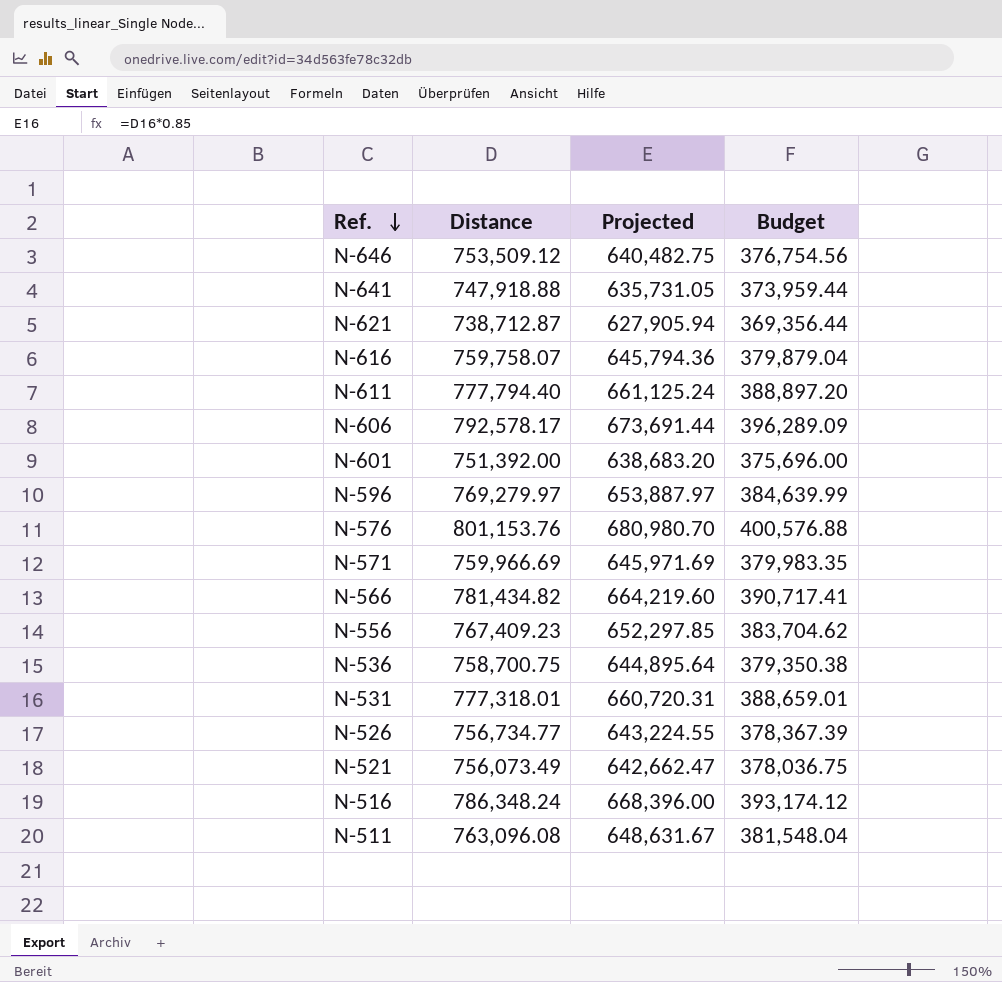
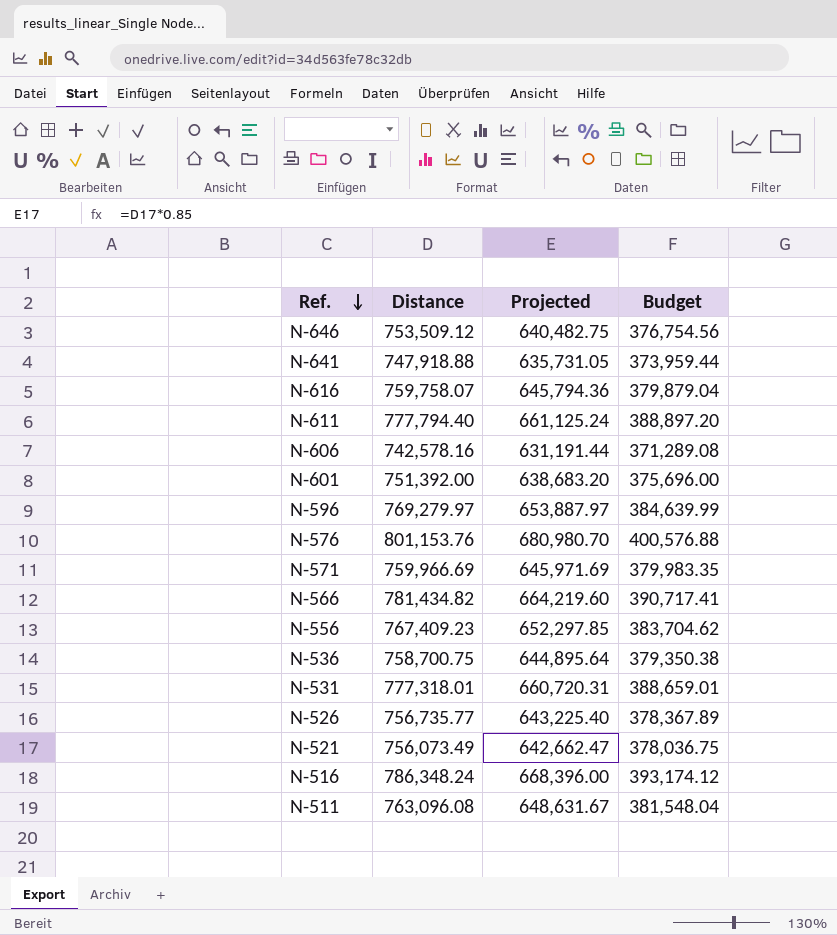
row N-621: 738,712.87 | 627,905.94 | 369,356.44 -> none
N-606 | Distance: 792,578.17 -> 742,578.16
N-606 | Projected: 673,691.44 -> 631,191.44
N-606 | Budget: 396,289.09 -> 371,289.08
N-526 | Distance: 756,734.77 -> 756,735.77
N-526 | Projected: 643,224.55 -> 643,225.40
N-526 | Budget: 378,367.39 -> 378,367.89

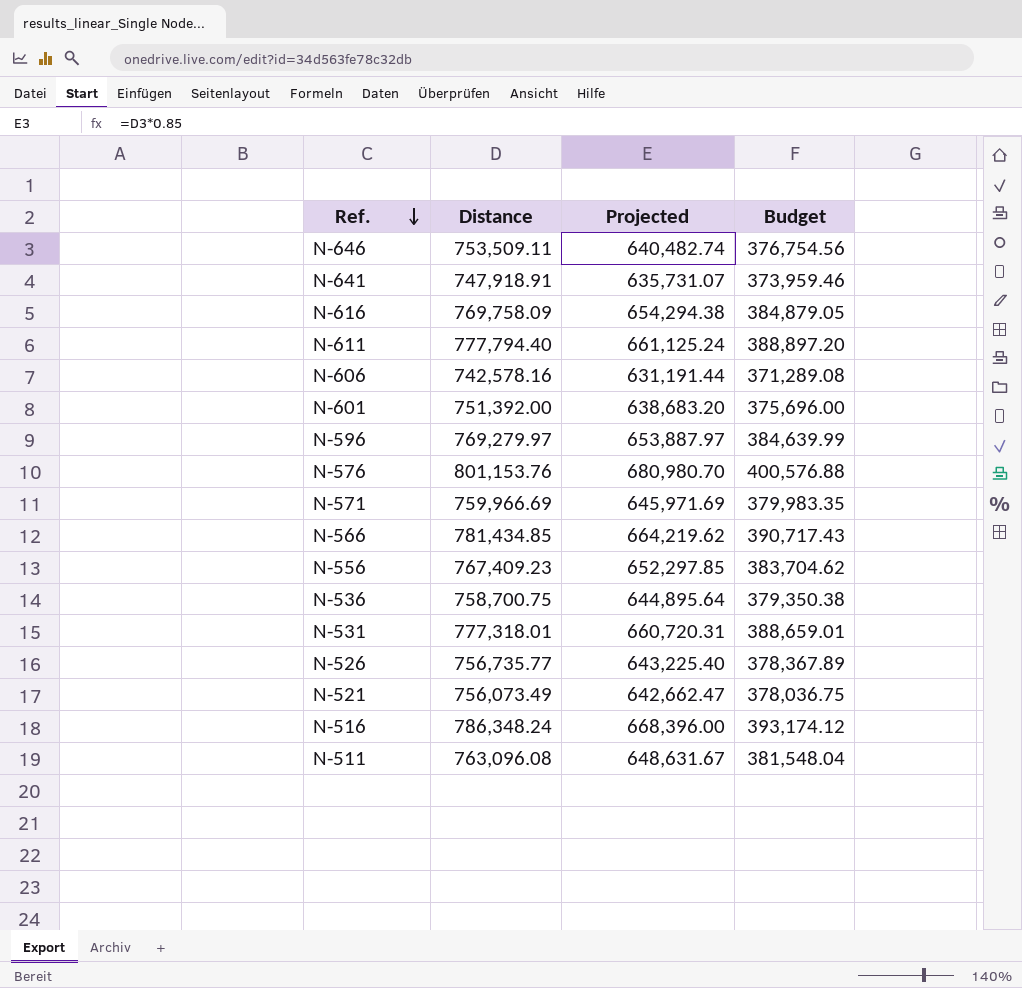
N-646 | Distance: 753,509.12 -> 753,509.11
N-646 | Projected: 640,482.75 -> 640,482.74
N-641 | Distance: 747,918.88 -> 747,918.91
N-641 | Projected: 635,731.05 -> 635,731.07
N-641 | Budget: 373,959.44 -> 373,959.46
N-616 | Distance: 759,758.07 -> 769,758.09
N-616 | Projected: 645,794.36 -> 654,294.38
N-616 | Budget: 379,879.04 -> 384,879.05
N-566 | Distance: 781,434.82 -> 781,434.85
N-566 | Projected: 664,219.60 -> 664,219.62
N-566 | Budget: 390,717.41 -> 390,717.43

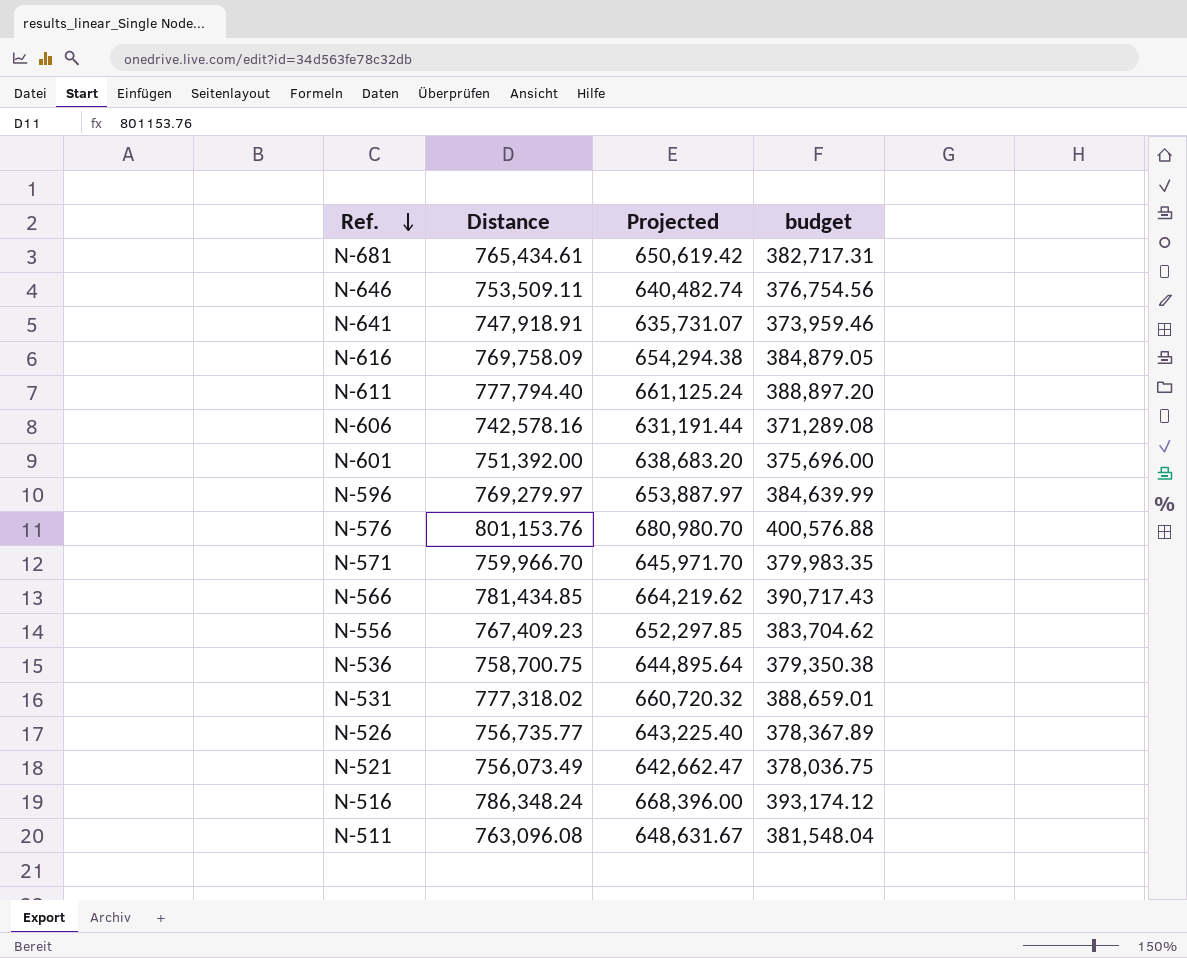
column name: Budget -> budget
row N-681: none -> 765,434.61 | 650,619.42 | 382,717.31
N-571 | Distance: 759,966.69 -> 759,966.70
N-571 | Projected: 645,971.69 -> 645,971.70
N-531 | Distance: 777,318.01 -> 777,318.02
N-531 | Projected: 660,720.31 -> 660,720.32

